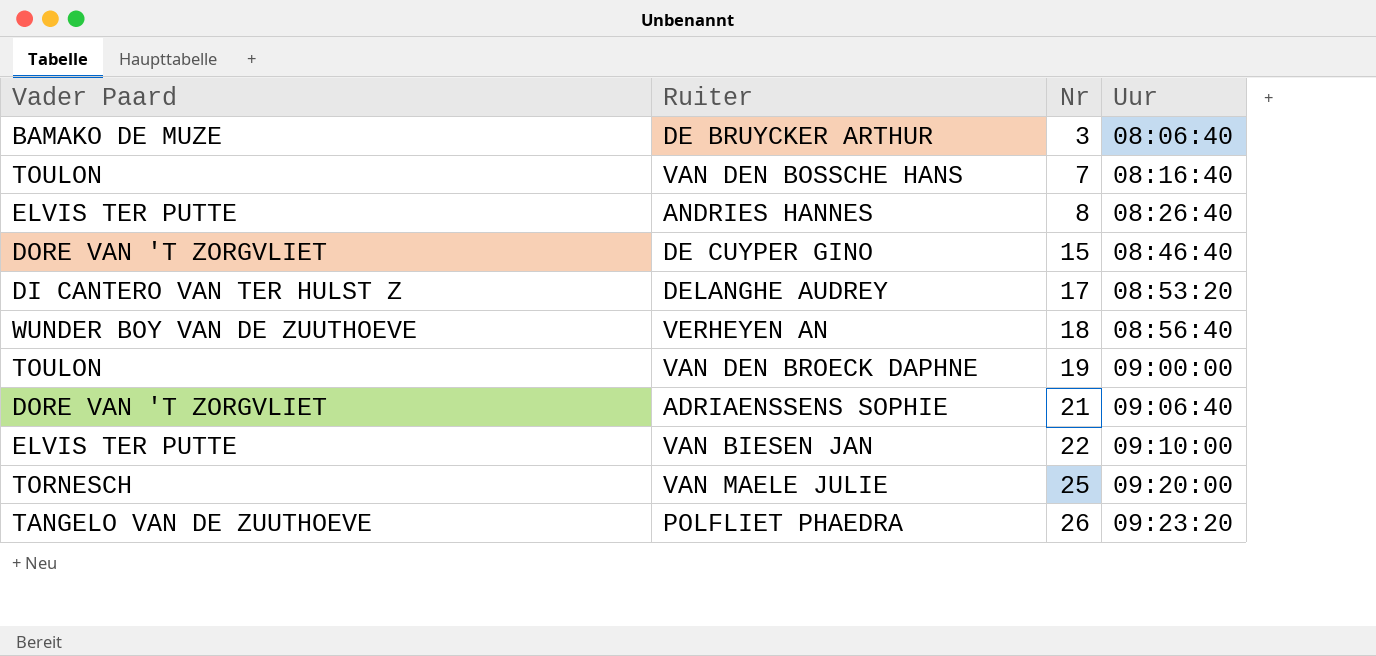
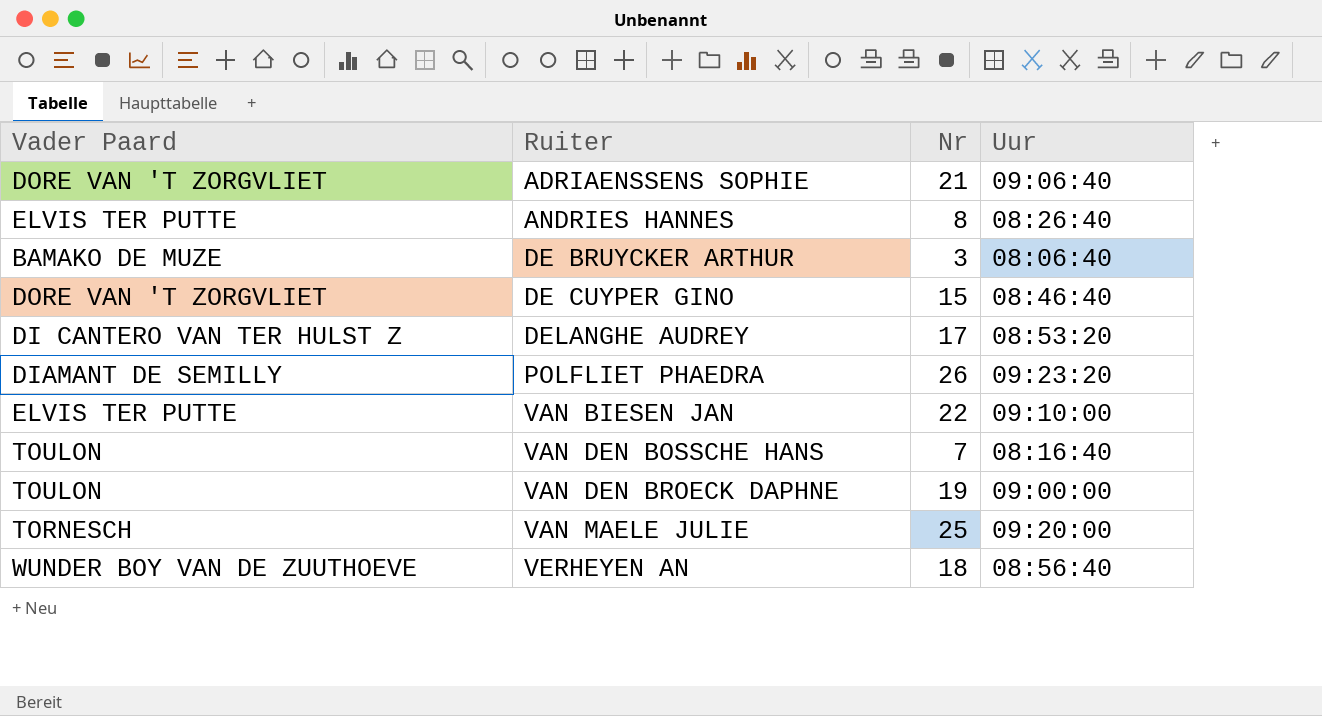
row order: Nr ascending -> Ruiter ascending
POLFLIET PHAEDRA | Vader Paard: TANGELO VAN DE ZUUTHOEVE -> DIAMANT DE SEMILLY

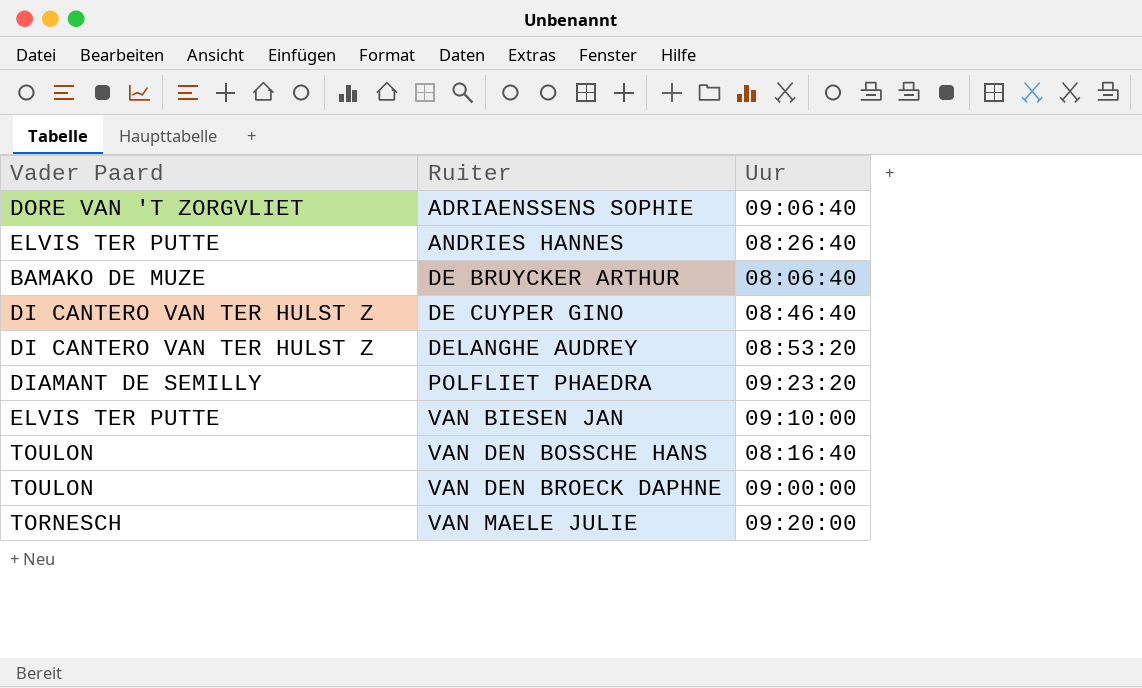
column Nr | position: 3 -> none
row VERHEYEN AN: WUNDER BOY VAN DE ZUUTHOEVE | 18 | 08:56:40 -> none
DE CUYPER GINO | Vader Paard: DORE VAN 'T ZORGVLIET -> DI CANTERO VAN TER HULST Z

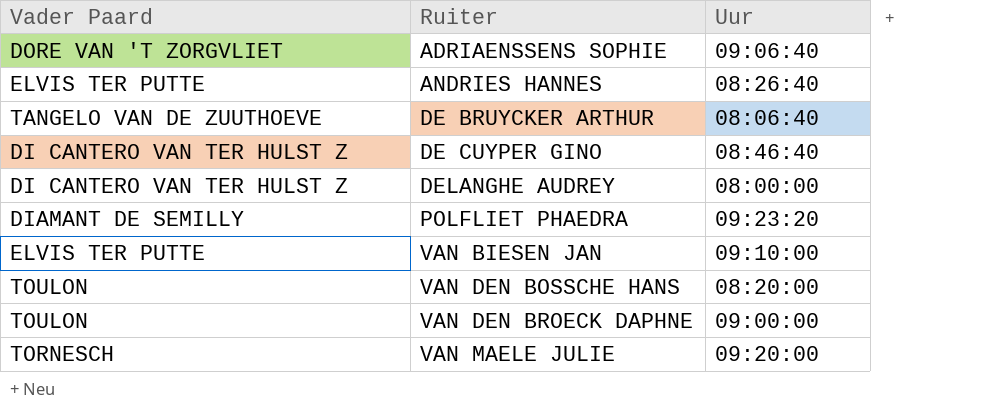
DE BRUYCKER ARTHUR | Vader Paard: BAMAKO DE MUZE -> TANGELO VAN DE ZUUTHOEVE
DELANGHE AUDREY | Uur: 08:53:20 -> 08:00:00
VAN DEN BOSSCHE HANS | Uur: 08:16:40 -> 08:20:00

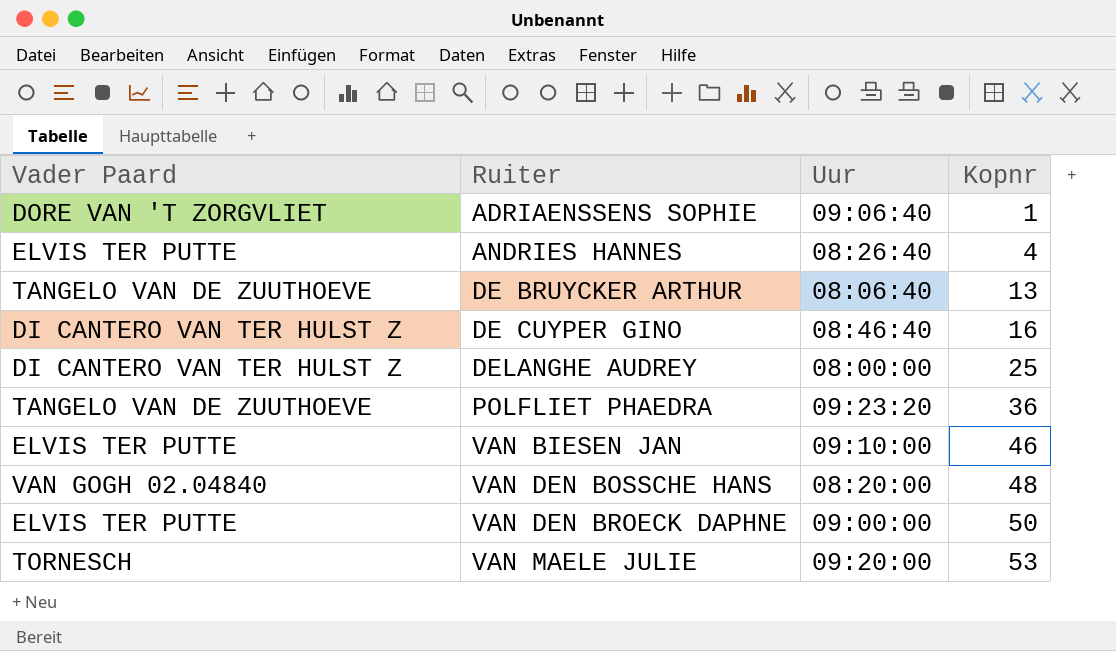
column Kopnr | position: none -> 4
POLFLIET PHAEDRA | Vader Paard: DIAMANT DE SEMILLY -> TANGELO VAN DE ZUUTHOEVE
VAN DEN BOSSCHE HANS | Vader Paard: TOULON -> VAN GOGH 02.04840
VAN DEN BROECK DAPHNE | Vader Paard: TOULON -> ELVIS TER PUTTE

